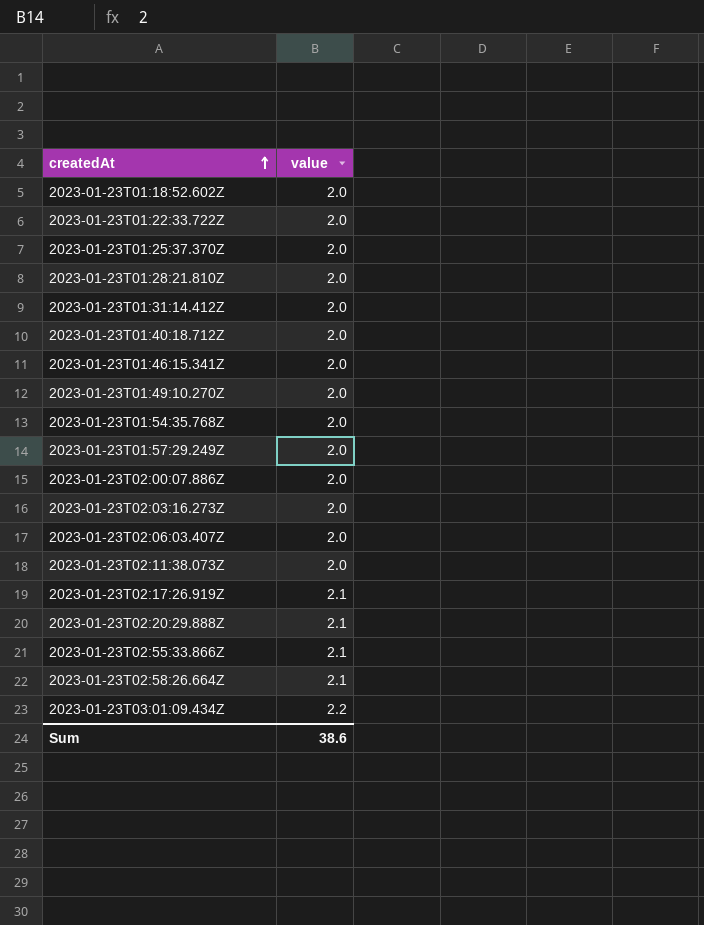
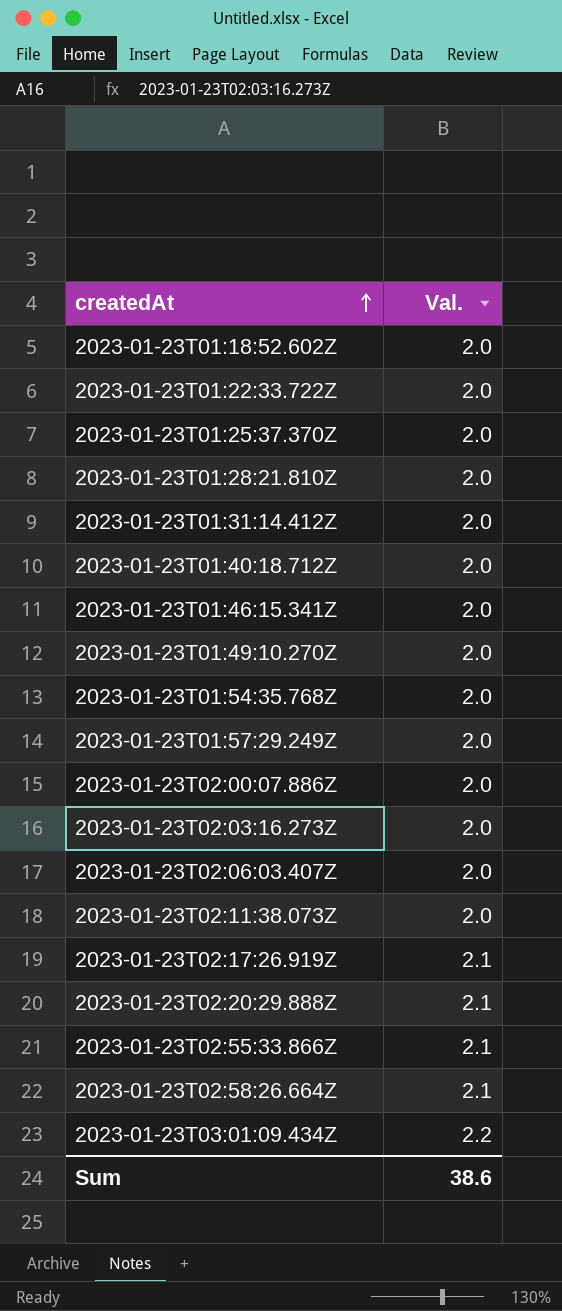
column name: value -> Val.

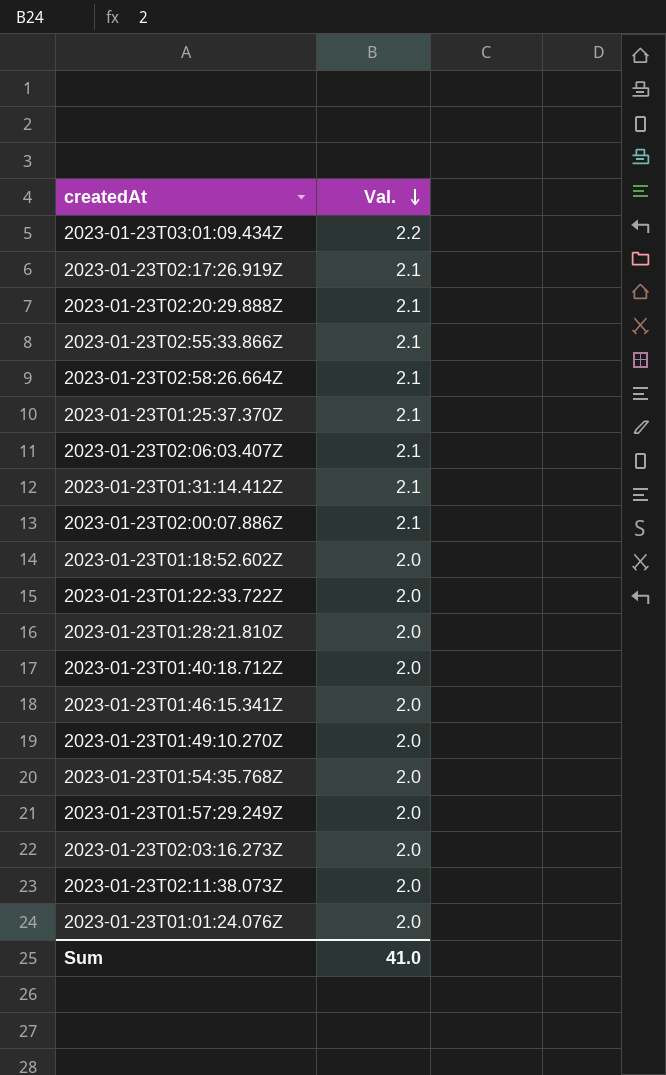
row order: createdAt ascending -> Val. descending
2023-01-23T01:25:37.370Z | Val.: 2.0 -> 2.1
2023-01-23T02:06:03.407Z | Val.: 2.0 -> 2.1
2023-01-23T01:31:14.412Z | Val.: 2.0 -> 2.1
2023-01-23T02:00:07.886Z | Val.: 2.0 -> 2.1
row 2023-01-23T01:01:24.076Z: none -> 2.0
Sum | Val.: 38.6 -> 41.0

